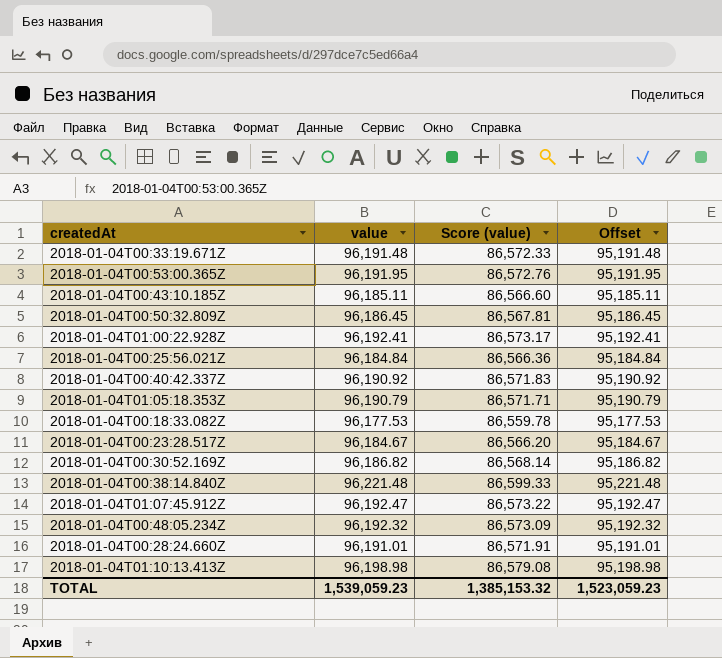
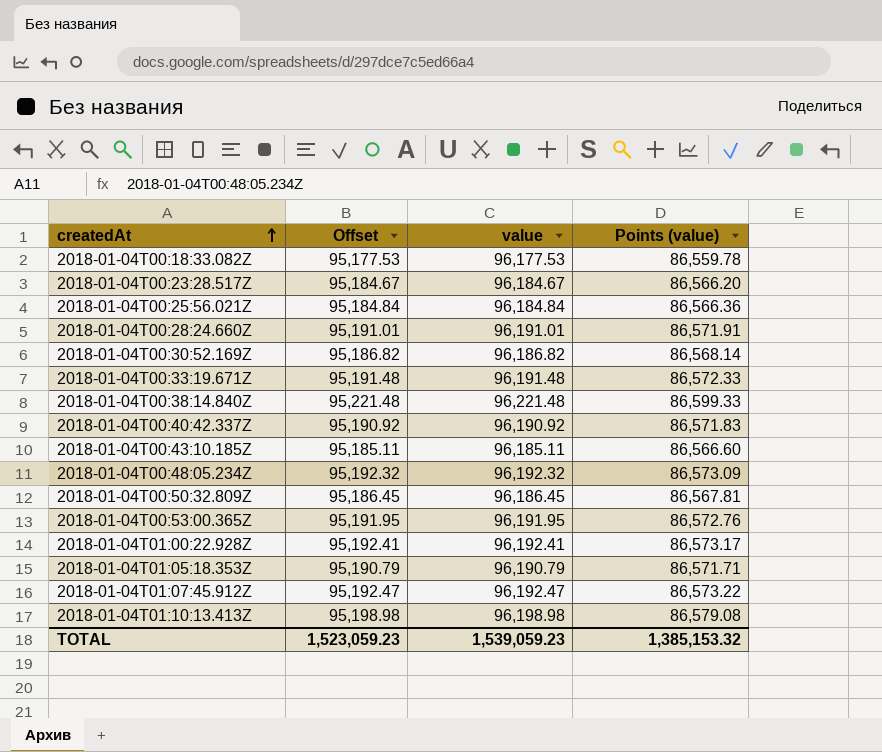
row order: none -> createdAt ascending
column Offset | position: 4 -> 2
column name: Score (value) -> Points (value)

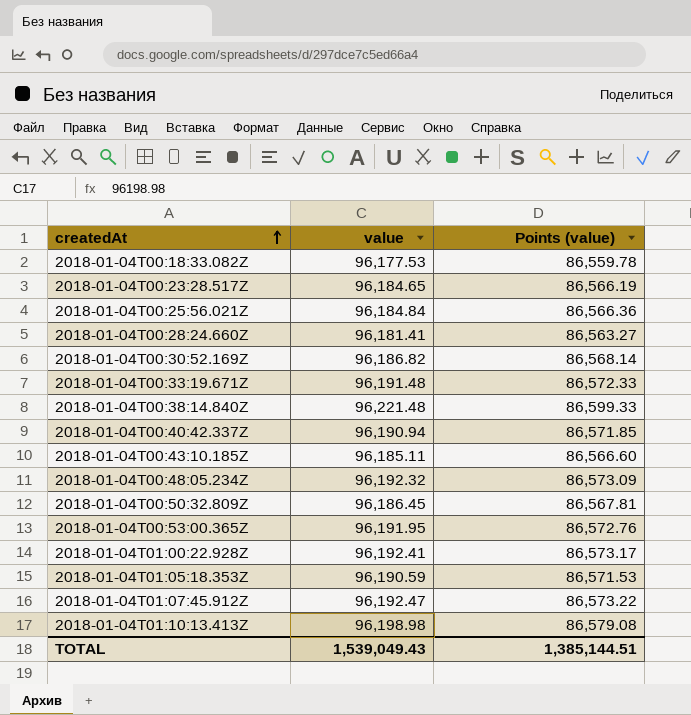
column Offset | formula: [value] - 1000 -> none
2018-01-04T00:23:28.517Z | value: 96,184.67 -> 96,184.65
2018-01-04T00:23:28.517Z | Points (value): 86,566.20 -> 86,566.19
2018-01-04T00:28:24.660Z | value: 96,191.01 -> 96,181.41
2018-01-04T00:28:24.660Z | Points (value): 86,571.91 -> 86,563.27
2018-01-04T00:40:42.337Z | value: 96,190.92 -> 96,190.94
2018-01-04T00:40:42.337Z | Points (value): 86,571.83 -> 86,571.85
2018-01-04T01:05:18.353Z | value: 96,190.79 -> 96,190.59
2018-01-04T01:05:18.353Z | Points (value): 86,571.71 -> 86,571.53
TOTAL | value: 1,539,059.23 -> 1,539,049.43
TOTAL | Points (value): 1,385,153.32 -> 1,385,144.51

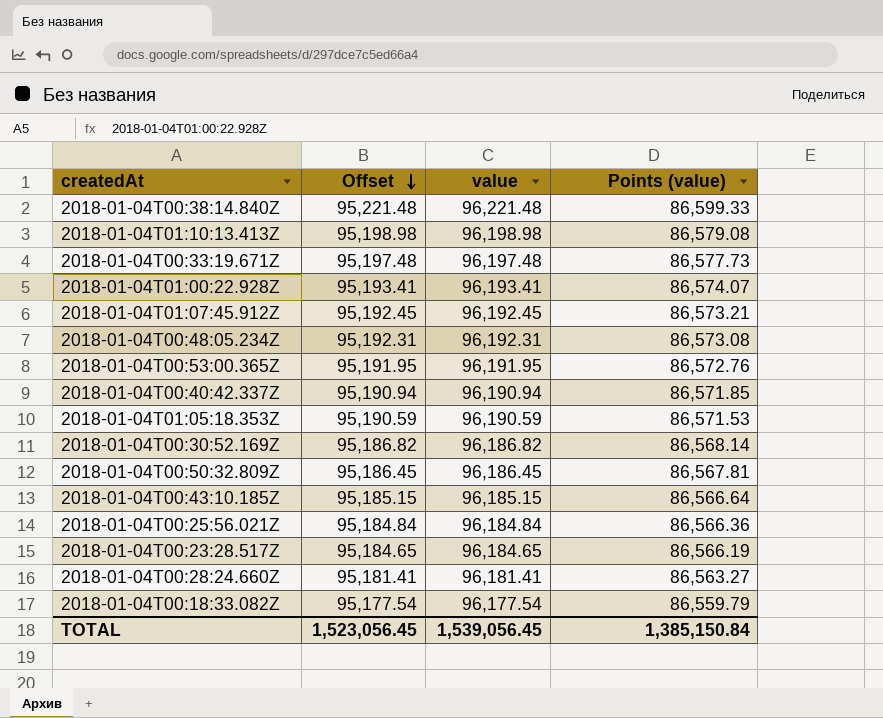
row order: createdAt ascending -> Offset descending
column Offset | formula: none -> [value] - 1000
2018-01-04T00:33:19.671Z | value: 96,191.48 -> 96,197.48
2018-01-04T00:33:19.671Z | Points (value): 86,572.33 -> 86,577.73
2018-01-04T01:00:22.928Z | value: 96,192.41 -> 96,193.41
2018-01-04T01:00:22.928Z | Points (value): 86,573.17 -> 86,574.07
2018-01-04T01:07:45.912Z | value: 96,192.47 -> 96,192.45
2018-01-04T01:07:45.912Z | Points (value): 86,573.22 -> 86,573.21
2018-01-04T00:48:05.234Z | value: 96,192.32 -> 96,192.31
2018-01-04T00:48:05.234Z | Points (value): 86,573.09 -> 86,573.08
2018-01-04T00:43:10.185Z | value: 96,185.11 -> 96,185.15
2018-01-04T00:43:10.185Z | Points (value): 86,566.60 -> 86,566.64
2018-01-04T00:18:33.082Z | value: 96,177.53 -> 96,177.54
2018-01-04T00:18:33.082Z | Points (value): 86,559.78 -> 86,559.79
TOTAL | value: 1,539,049.43 -> 1,539,056.45
TOTAL | Points (value): 1,385,144.51 -> 1,385,150.84

